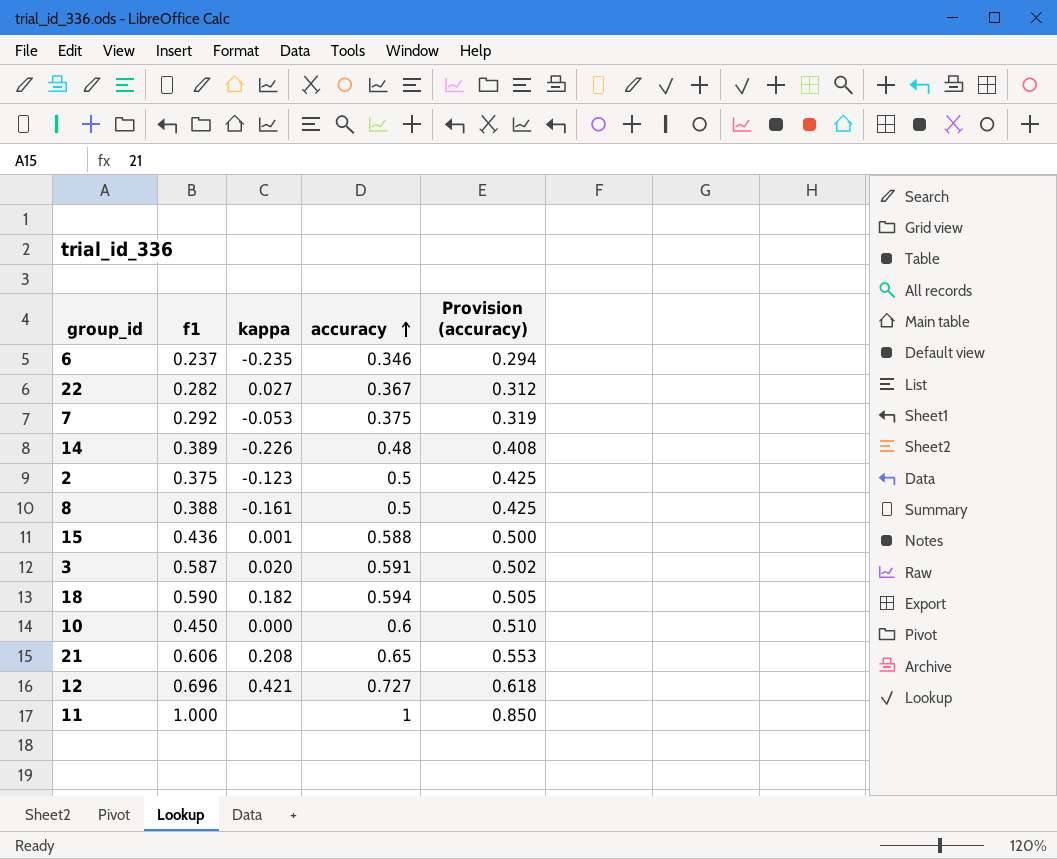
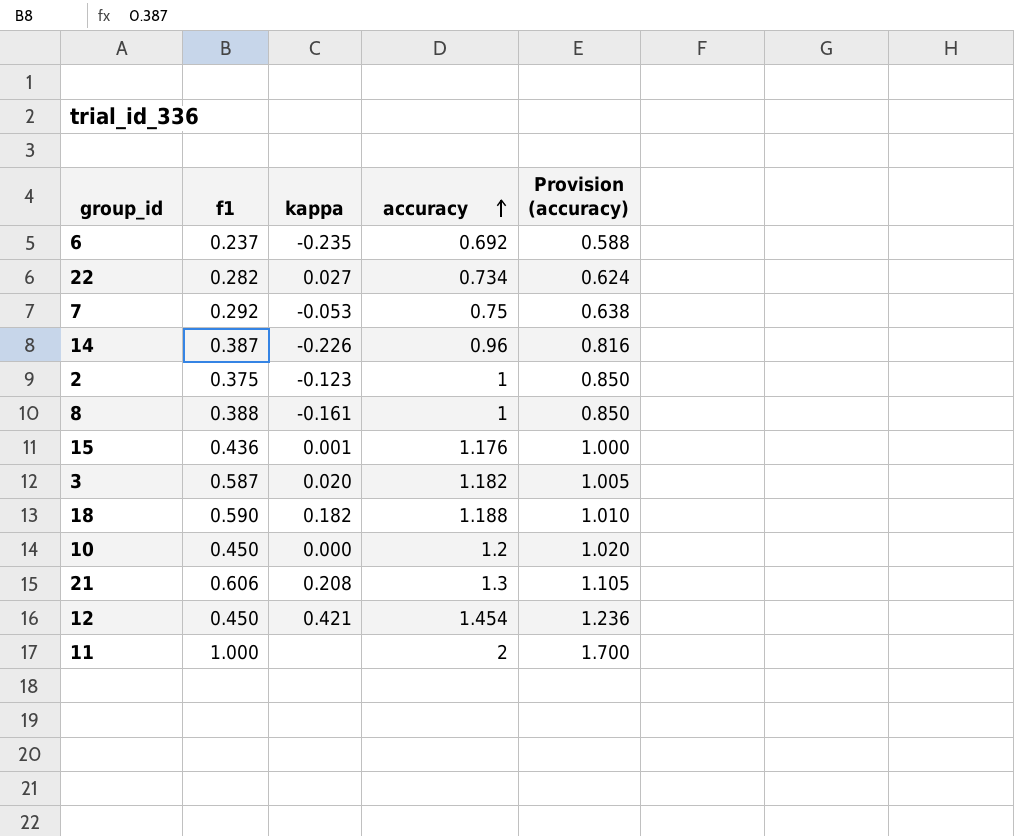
6 | accuracy: 0.346 -> 0.692
6 | Provision (accuracy): 0.294 -> 0.588
22 | accuracy: 0.367 -> 0.734
22 | Provision (accuracy): 0.312 -> 0.624
7 | accuracy: 0.375 -> 0.75
7 | Provision (accuracy): 0.319 -> 0.638
14 | f1: 0.389 -> 0.387
14 | accuracy: 0.48 -> 0.96
14 | Provision (accuracy): 0.408 -> 0.816
2 | accuracy: 0.5 -> 1
2 | Provision (accuracy): 0.425 -> 0.850
8 | accuracy: 0.5 -> 1
8 | Provision (accuracy): 0.425 -> 0.850
15 | accuracy: 0.588 -> 1.176
15 | Provision (accuracy): 0.500 -> 1.000
3 | accuracy: 0.591 -> 1.182
3 | Provision (accuracy): 0.502 -> 1.005
18 | accuracy: 0.594 -> 1.188
18 | Provision (accuracy): 0.505 -> 1.010
10 | accuracy: 0.6 -> 1.2
10 | Provision (accuracy): 0.510 -> 1.020
21 | accuracy: 0.65 -> 1.3
21 | Provision (accuracy): 0.553 -> 1.105
12 | f1: 0.696 -> 0.450
12 | accuracy: 0.727 -> 1.454
12 | Provision (accuracy): 0.618 -> 1.236
11 | accuracy: 1 -> 2
11 | Provision (accuracy): 0.850 -> 1.700

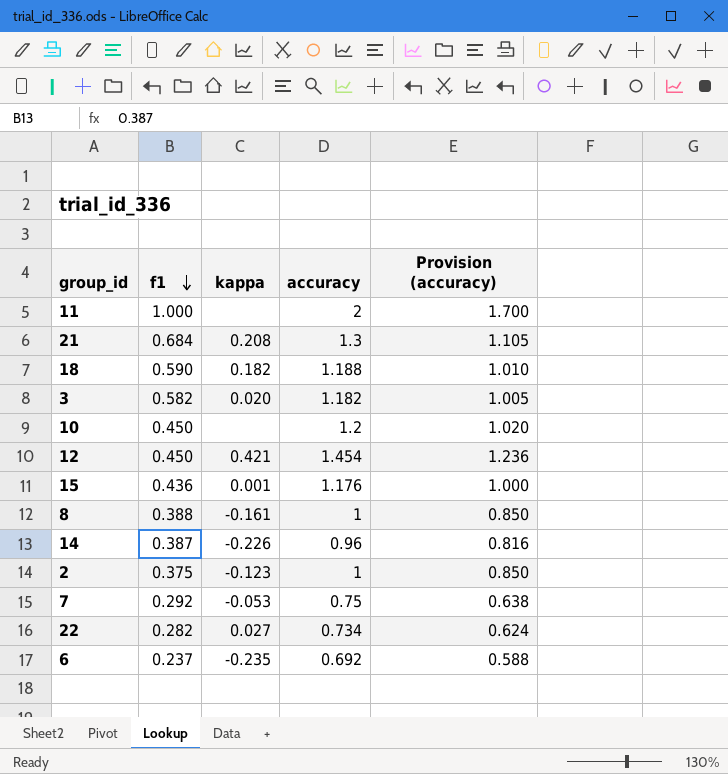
row order: accuracy ascending -> f1 descending
21 | f1: 0.606 -> 0.684
3 | f1: 0.587 -> 0.582
10 | kappa: 0.000 -> none

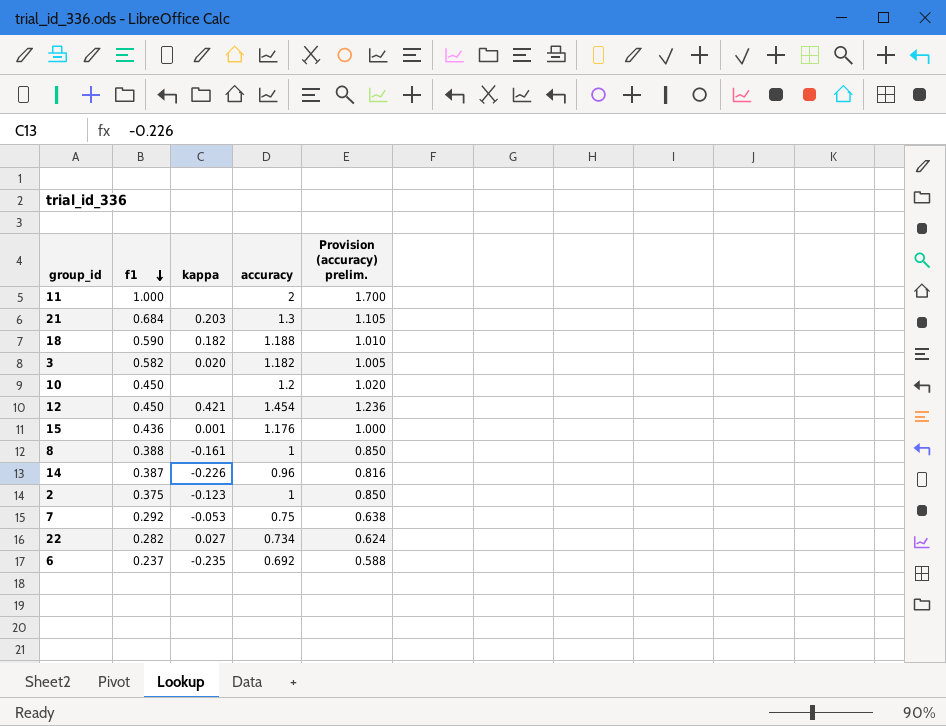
column name: Provision (accuracy) -> Provision (accuracy) prelim.
21 | kappa: 0.208 -> 0.203

